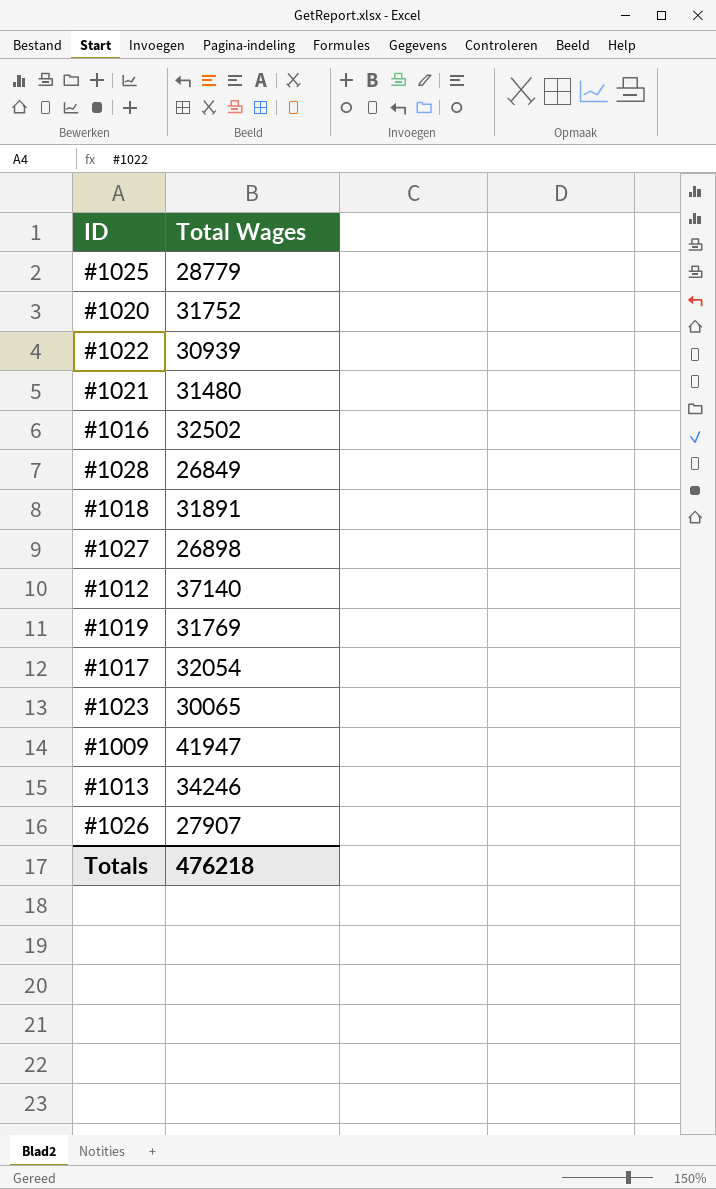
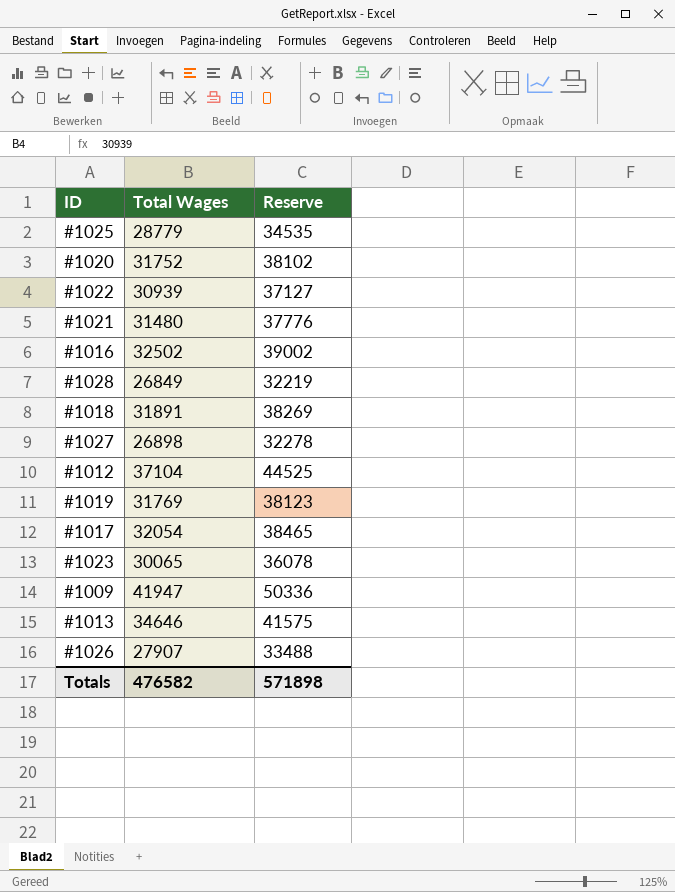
column Reserve | formula: none -> [Total Wages] * 1.2
#1012 | Total Wages: 37140 -> 37104
#1013 | Total Wages: 34246 -> 34646
Totals | Total Wages: 476218 -> 476582

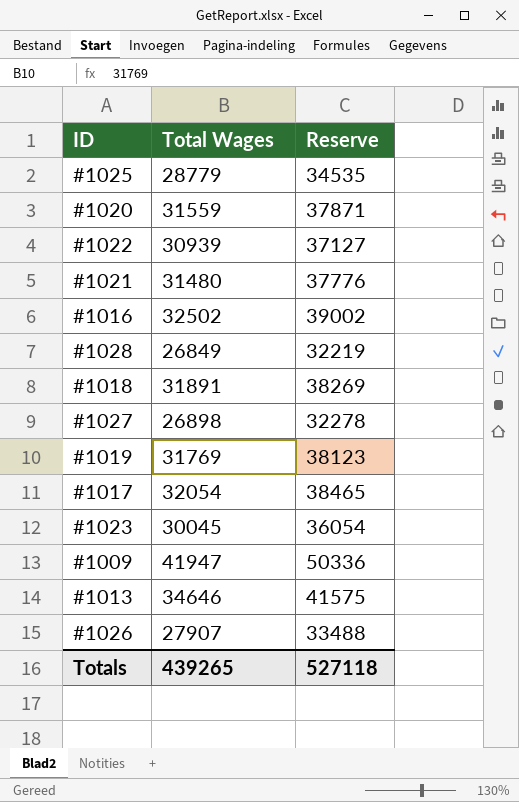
row #1012: 37104 | 44525 -> none
#1020 | Total Wages: 31752 -> 31559
#1020 | Reserve: 38102 -> 37871
#1023 | Total Wages: 30065 -> 30045
#1023 | Reserve: 36078 -> 36054
Totals | Total Wages: 476582 -> 439265
Totals | Reserve: 571898 -> 527118

